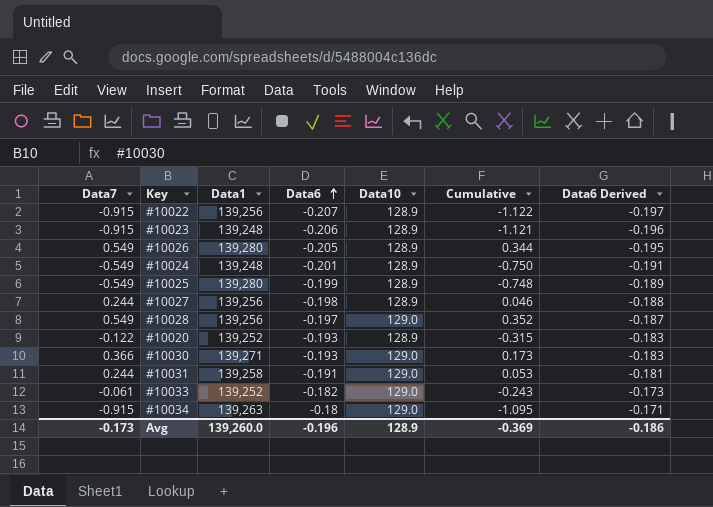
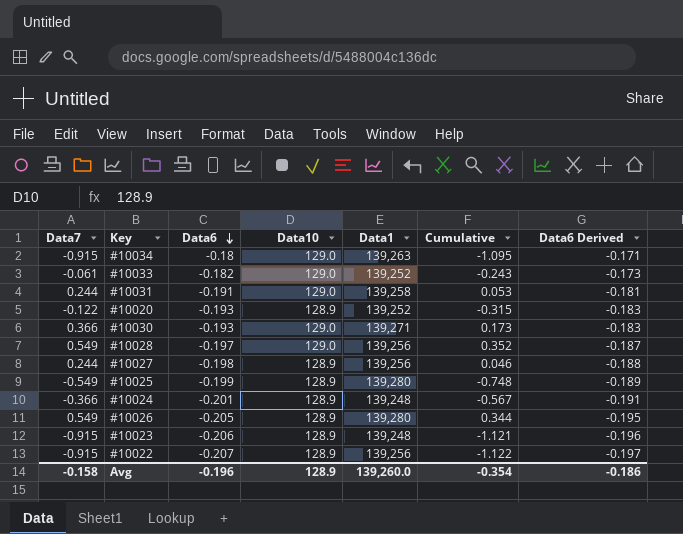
row order: Data6 ascending -> Data6 descending
column Data1 | position: 3 -> 5
#10024 | Data7: -0.549 -> -0.366
#10024 | Cumulative: -0.750 -> -0.567
Avg | Data7: -0.173 -> -0.158
Avg | Cumulative: -0.369 -> -0.354

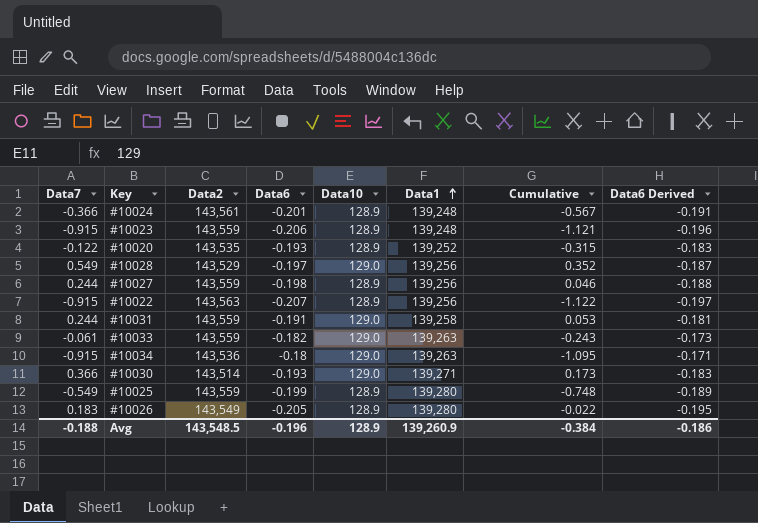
row order: Data6 descending -> Data1 ascending
column Data2 | position: none -> 3
#10033 | Data1: 139,252 -> 139,263
#10026 | Data7: 0.549 -> 0.183
#10026 | Cumulative: 0.344 -> -0.022
Avg | Data7: -0.158 -> -0.188
Avg | Data1: 139,260.0 -> 139,260.9
Avg | Cumulative: -0.354 -> -0.384

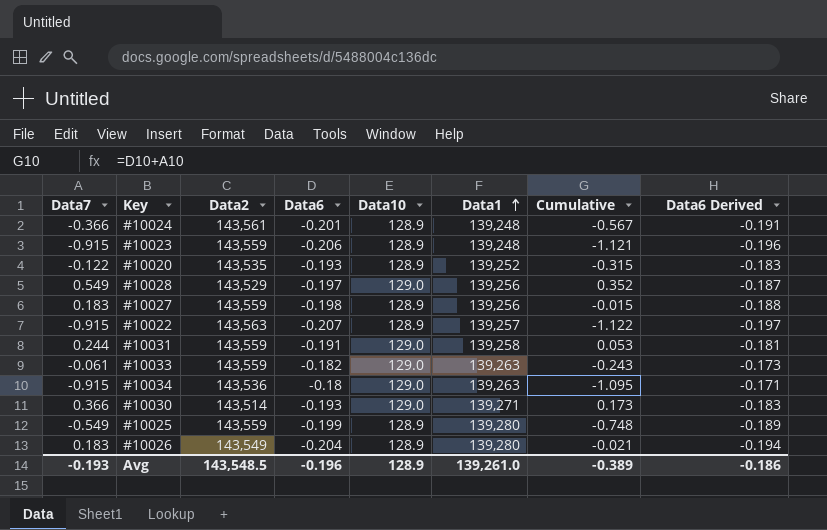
#10027 | Data7: 0.244 -> 0.183
#10027 | Cumulative: 0.046 -> -0.015
#10022 | Data1: 139,256 -> 139,257
#10026 | Data6: -0.205 -> -0.204
#10026 | Cumulative: -0.022 -> -0.021
#10026 | Data6 Derived: -0.195 -> -0.194
Avg | Data7: -0.188 -> -0.193
Avg | Data1: 139,260.9 -> 139,261.0
Avg | Cumulative: -0.384 -> -0.389

